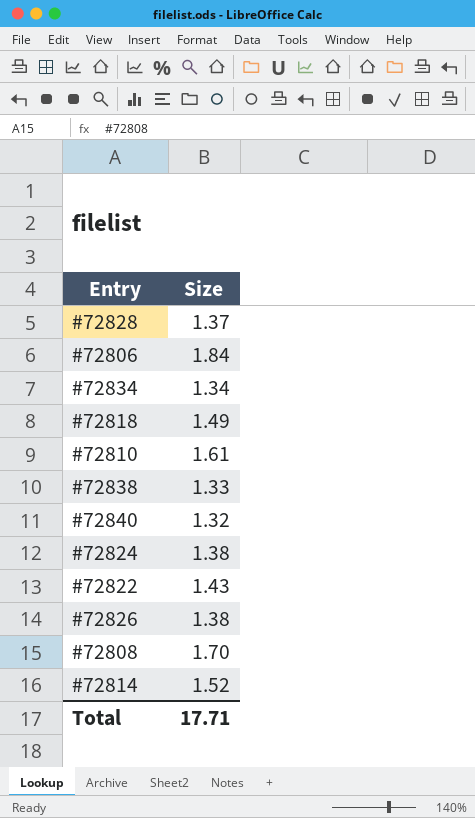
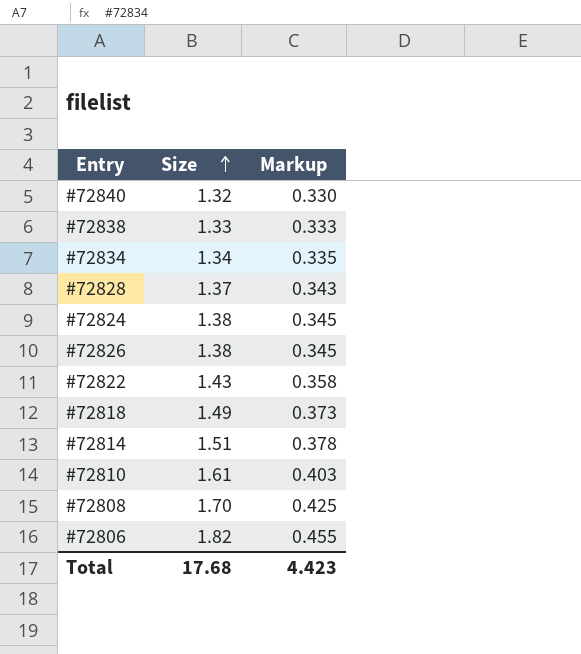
row order: none -> Size ascending
column Markup | formula: none -> [Size] * 0.25
#72814 | Size: 1.52 -> 1.51
#72806 | Size: 1.84 -> 1.82
Total | Size: 17.71 -> 17.68

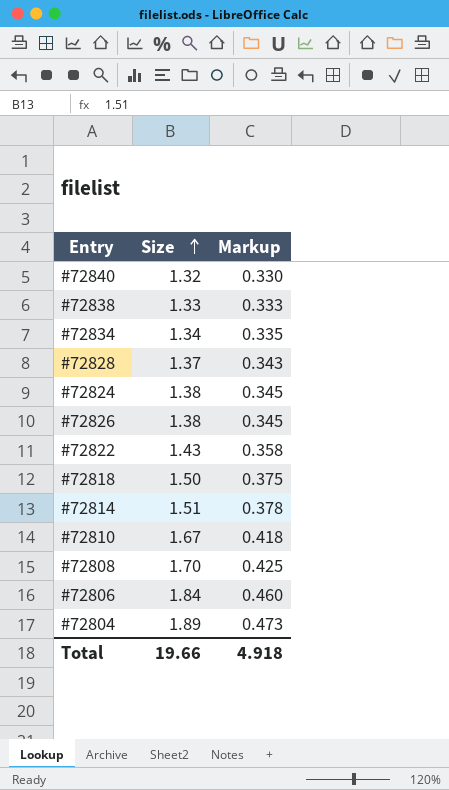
#72818 | Size: 1.49 -> 1.50
#72818 | Markup: 0.373 -> 0.375
#72810 | Size: 1.61 -> 1.67
#72810 | Markup: 0.403 -> 0.418
#72806 | Size: 1.82 -> 1.84
#72806 | Markup: 0.455 -> 0.460
row #72804: none -> 1.89 | 0.473
Total | Size: 17.68 -> 19.66
Total | Markup: 4.423 -> 4.918

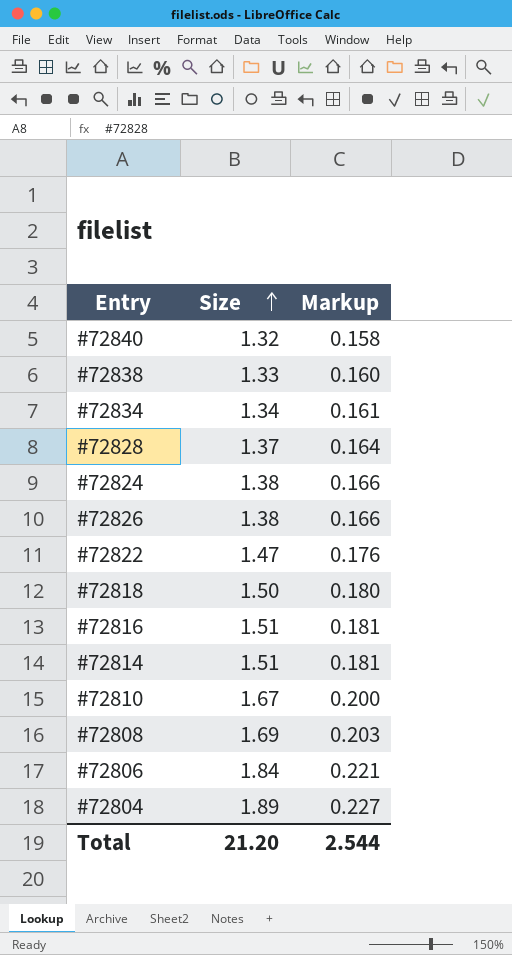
column Markup | formula: [Size] * 0.25 -> [Size] * 0.12
#72822 | Size: 1.43 -> 1.47
row #72816: none -> 1.51 | 0.181
#72808 | Size: 1.70 -> 1.69
Total | Size: 19.66 -> 21.20
Total | Markup: 4.918 -> 2.544

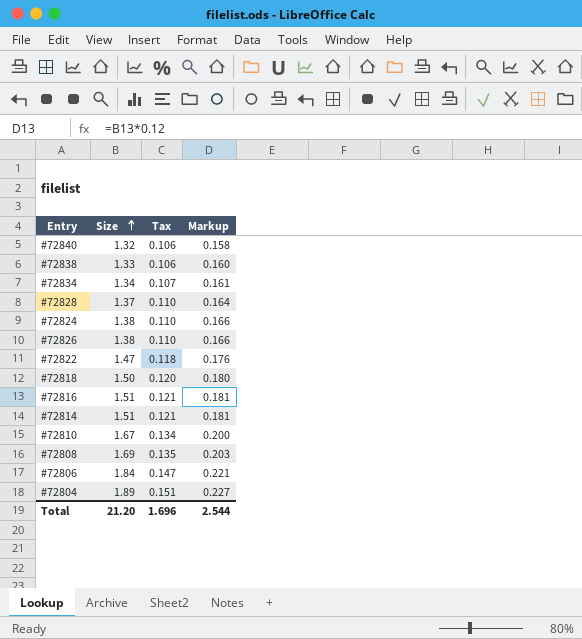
column Tax | formula: none -> [Size] * 0.08

